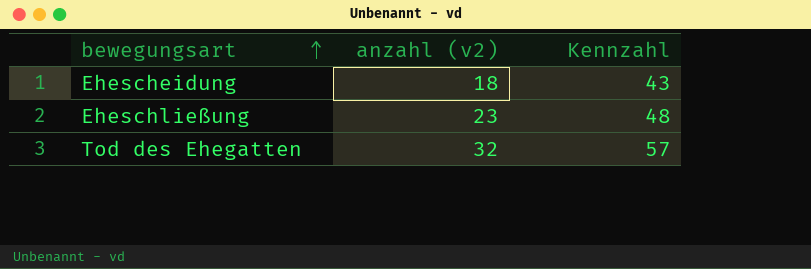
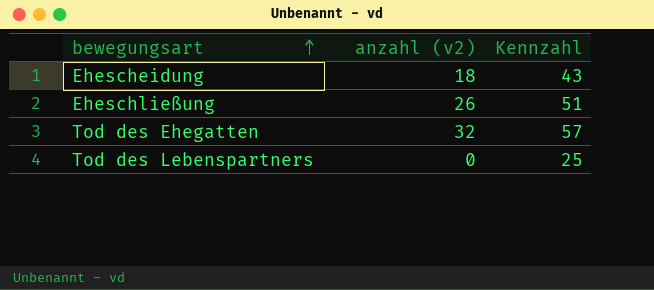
Eheschließung | anzahl (v2): 23 -> 26
Eheschließung | Kennzahl: 48 -> 51
row Tod des Lebenspartners: none -> 0 | 25

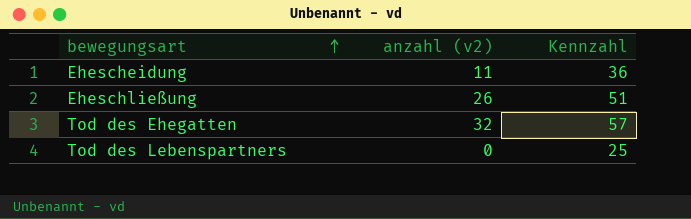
Ehescheidung | anzahl (v2): 18 -> 11
Ehescheidung | Kennzahl: 43 -> 36

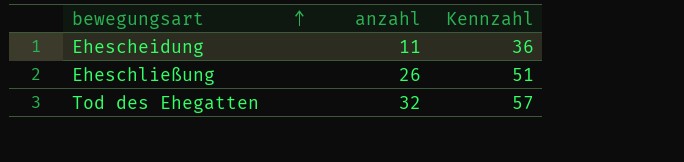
column name: anzahl (v2) -> anzahl
row Tod des Lebenspartners: 0 | 25 -> none

